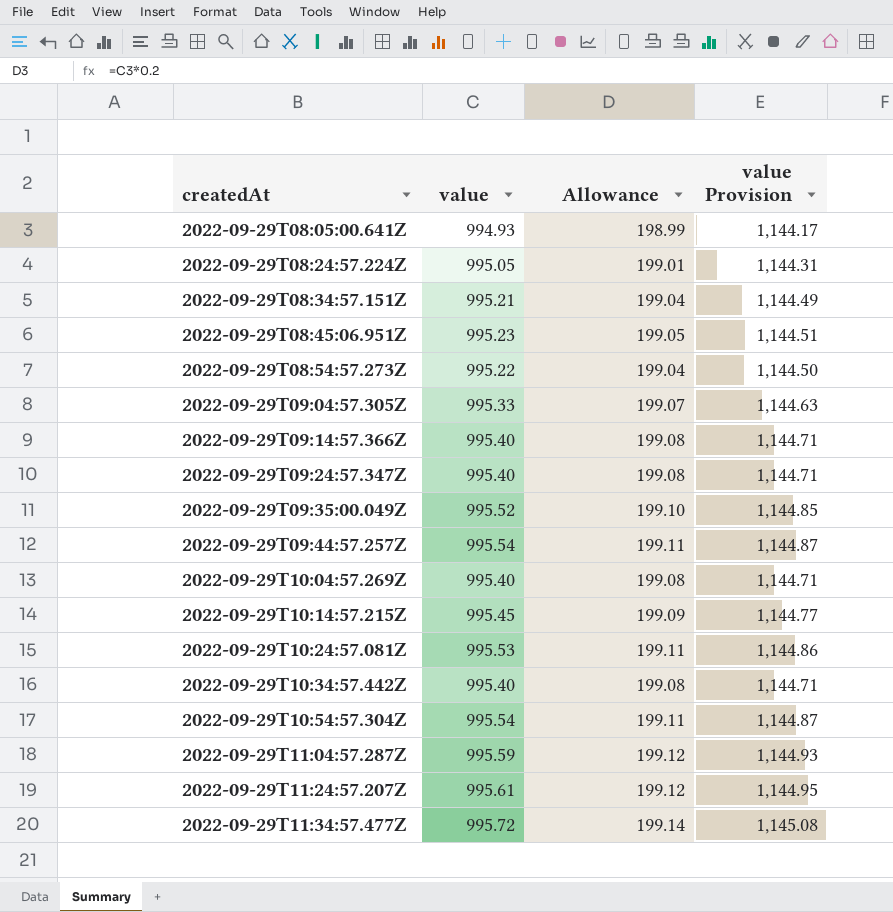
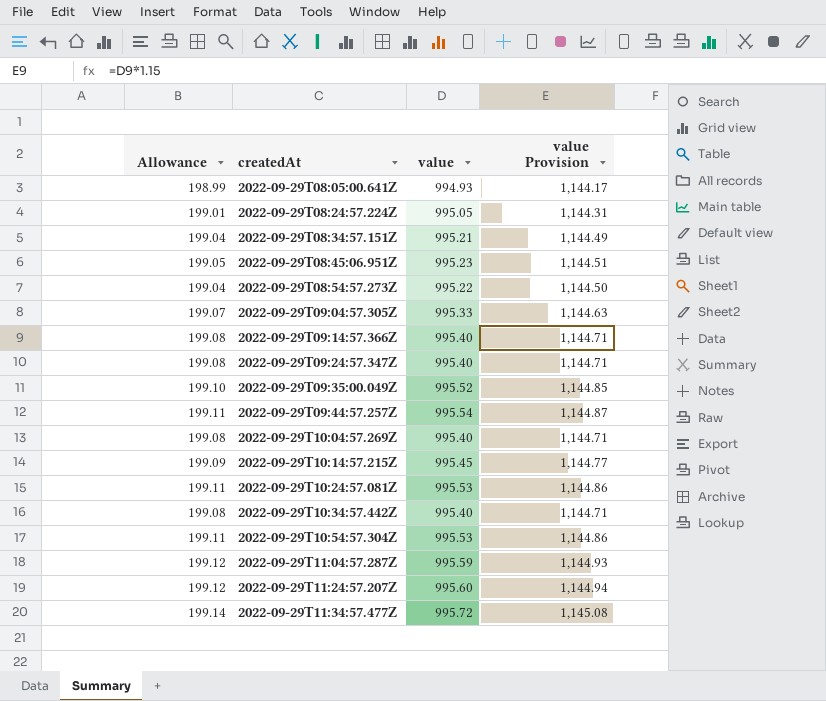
column Allowance | position: 3 -> 1
2022-09-29T10:54:57.304Z | value: 995.54 -> 995.53
2022-09-29T10:54:57.304Z | value Provision: 1,144.87 -> 1,144.86
2022-09-29T11:24:57.207Z | value: 995.61 -> 995.60
2022-09-29T11:24:57.207Z | value Provision: 1,144.95 -> 1,144.94

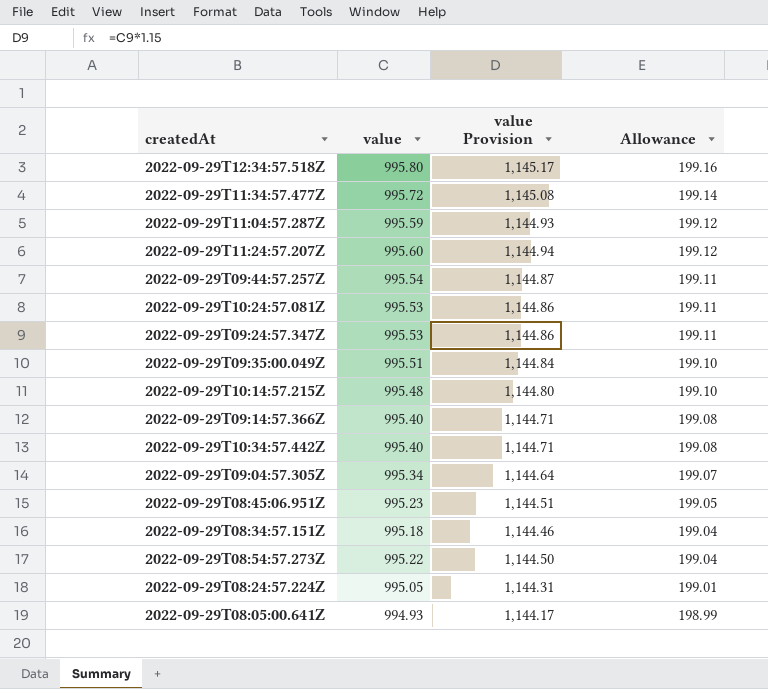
row order: createdAt ascending -> Allowance descending
column Allowance | position: 1 -> 4
row 2022-09-29T10:04:57.269Z: 199.08 | 995.40 | 1,144.71 -> none
row 2022-09-29T10:54:57.304Z: 199.11 | 995.53 | 1,144.86 -> none
row 2022-09-29T12:34:57.518Z: none -> 995.80 | 1,145.17 | 199.16
2022-09-29T09:24:57.347Z | value: 995.40 -> 995.53
2022-09-29T09:24:57.347Z | value Provision: 1,144.71 -> 1,144.86
2022-09-29T09:24:57.347Z | Allowance: 199.08 -> 199.11
2022-09-29T09:35:00.049Z | value: 995.52 -> 995.51
2022-09-29T09:35:00.049Z | value Provision: 1,144.85 -> 1,144.84
2022-09-29T10:14:57.215Z | value: 995.45 -> 995.48
2022-09-29T10:14:57.215Z | value Provision: 1,144.77 -> 1,144.80
2022-09-29T10:14:57.215Z | Allowance: 199.09 -> 199.10
2022-09-29T09:04:57.305Z | value: 995.33 -> 995.34
2022-09-29T09:04:57.305Z | value Provision: 1,144.63 -> 1,144.64
2022-09-29T08:34:57.151Z | value: 995.21 -> 995.18
2022-09-29T08:34:57.151Z | value Provision: 1,144.49 -> 1,144.46

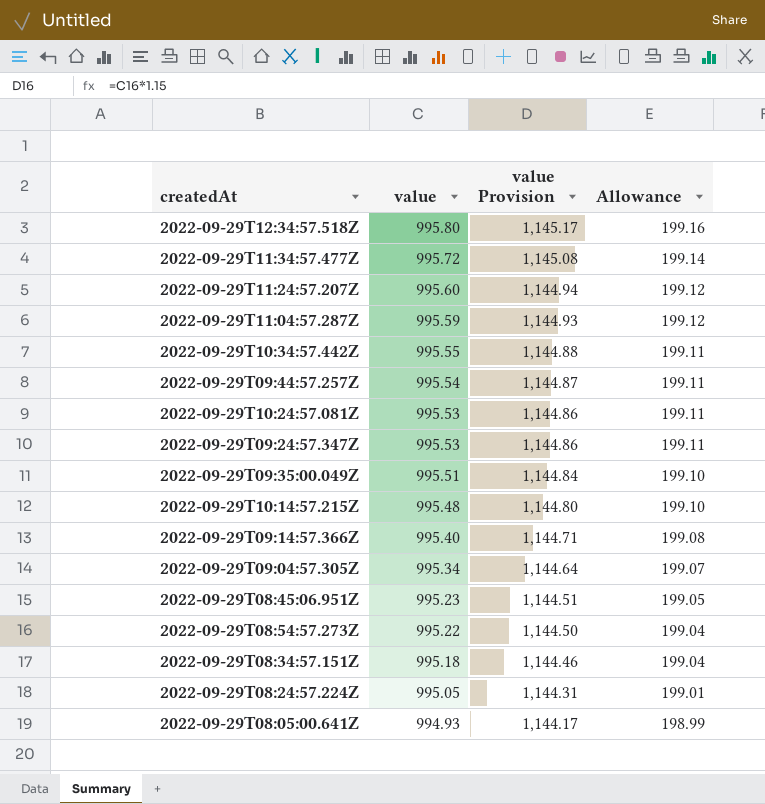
row order: Allowance descending -> value descending
2022-09-29T10:34:57.442Z | value: 995.40 -> 995.55
2022-09-29T10:34:57.442Z | value Provision: 1,144.71 -> 1,144.88
2022-09-29T10:34:57.442Z | Allowance: 199.08 -> 199.11

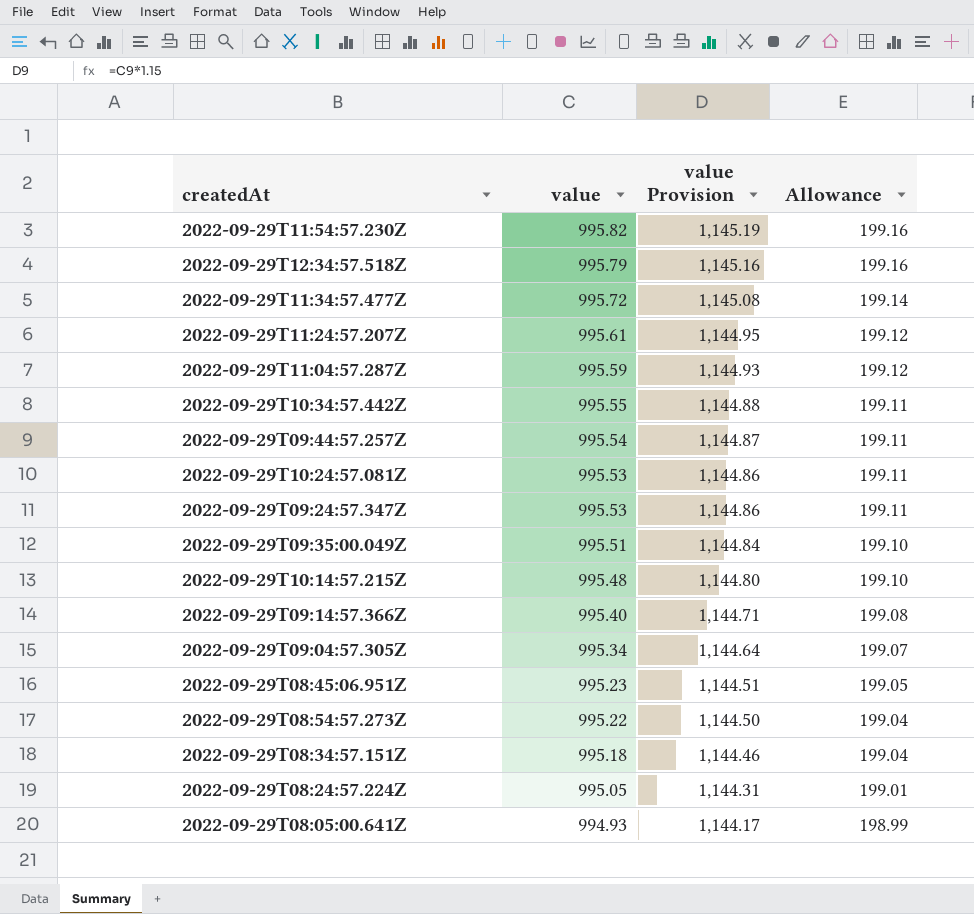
row 2022-09-29T11:54:57.230Z: none -> 995.82 | 1,145.19 | 199.16
2022-09-29T12:34:57.518Z | value: 995.80 -> 995.79
2022-09-29T12:34:57.518Z | value Provision: 1,145.17 -> 1,145.16
2022-09-29T11:24:57.207Z | value: 995.60 -> 995.61
2022-09-29T11:24:57.207Z | value Provision: 1,144.94 -> 1,144.95

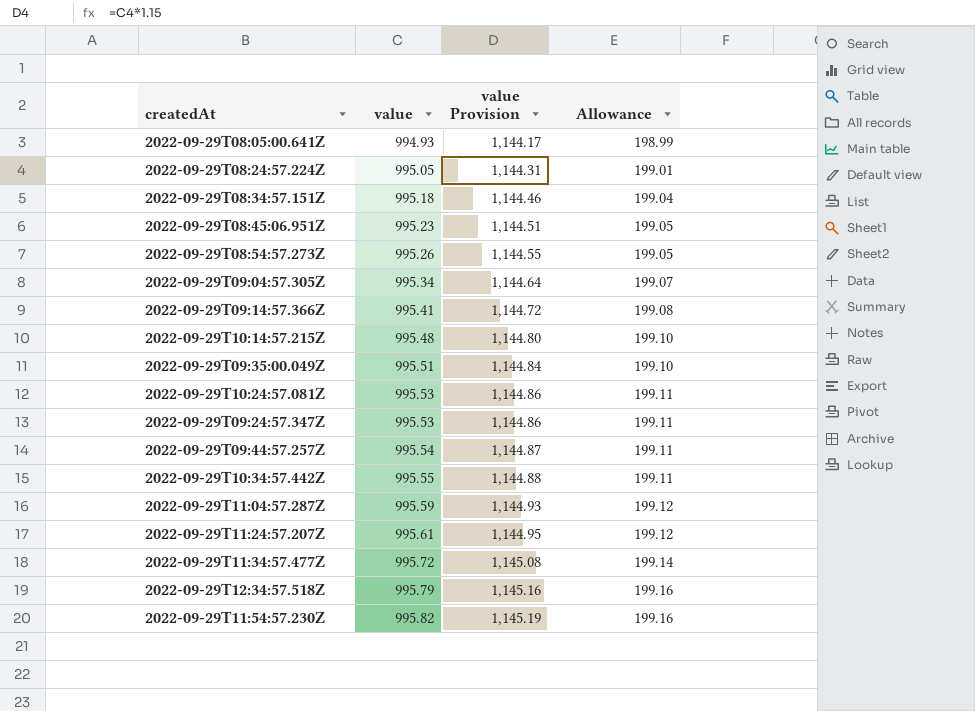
row order: value descending -> value ascending
2022-09-29T08:54:57.273Z | value: 995.22 -> 995.26
2022-09-29T08:54:57.273Z | value Provision: 1,144.50 -> 1,144.55
2022-09-29T08:54:57.273Z | Allowance: 199.04 -> 199.05
2022-09-29T09:14:57.366Z | value: 995.40 -> 995.41
2022-09-29T09:14:57.366Z | value Provision: 1,144.71 -> 1,144.72

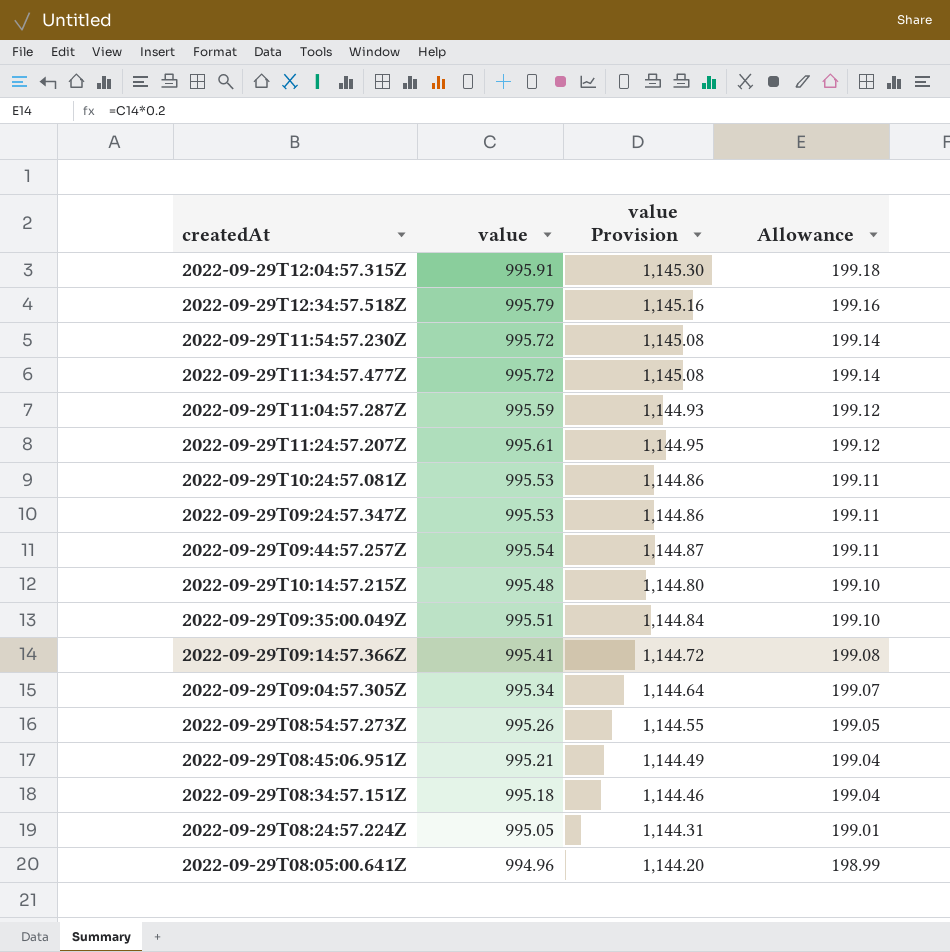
row order: value ascending -> Allowance descending
row 2022-09-29T10:34:57.442Z: 995.55 | 1,144.88 | 199.11 -> none
row 2022-09-29T12:04:57.315Z: none -> 995.91 | 1,145.30 | 199.18
2022-09-29T11:54:57.230Z | value: 995.82 -> 995.72
2022-09-29T11:54:57.230Z | value Provision: 1,145.19 -> 1,145.08
2022-09-29T11:54:57.230Z | Allowance: 199.16 -> 199.14
2022-09-29T08:45:06.951Z | value: 995.23 -> 995.21
2022-09-29T08:45:06.951Z | value Provision: 1,144.51 -> 1,144.49
2022-09-29T08:45:06.951Z | Allowance: 199.05 -> 199.04
2022-09-29T08:05:00.641Z | value: 994.93 -> 994.96
2022-09-29T08:05:00.641Z | value Provision: 1,144.17 -> 1,144.20

